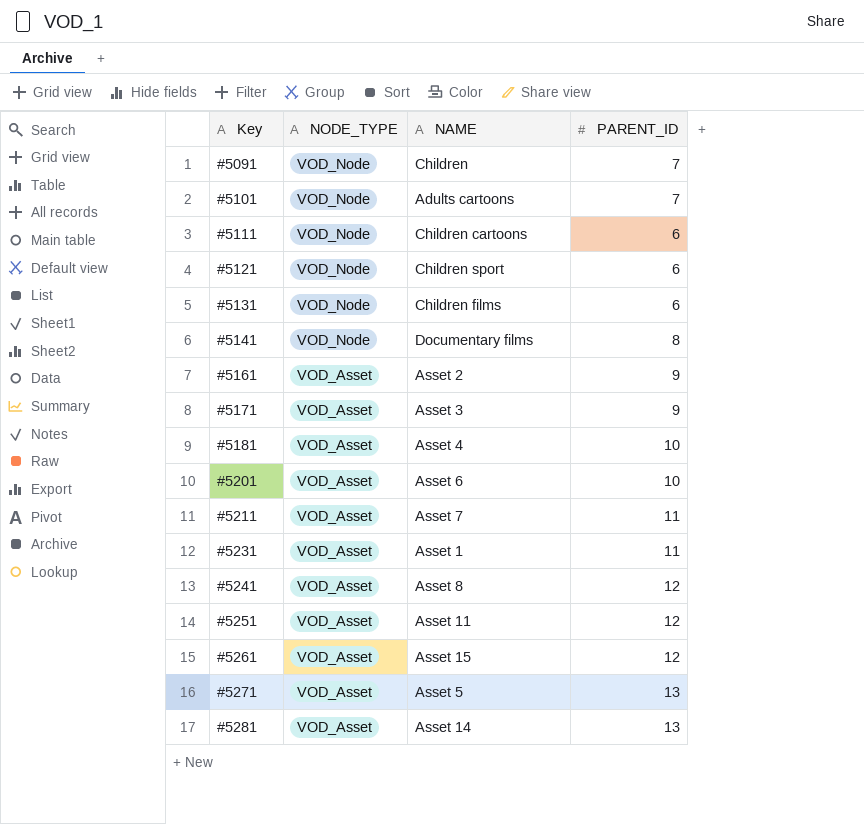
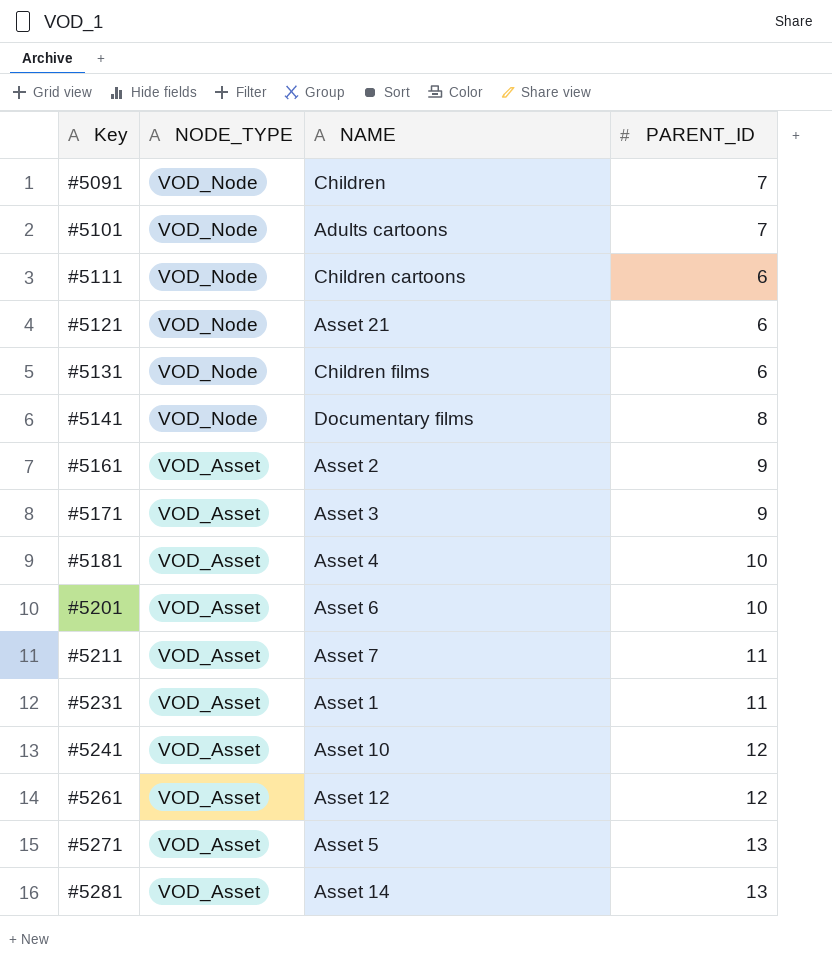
row #5251: VOD_Asset | Asset 11 | 12 -> none
#5121 | NAME: Children sport -> Asset 21
#5241 | NAME: Asset 8 -> Asset 10
#5261 | NAME: Asset 15 -> Asset 12

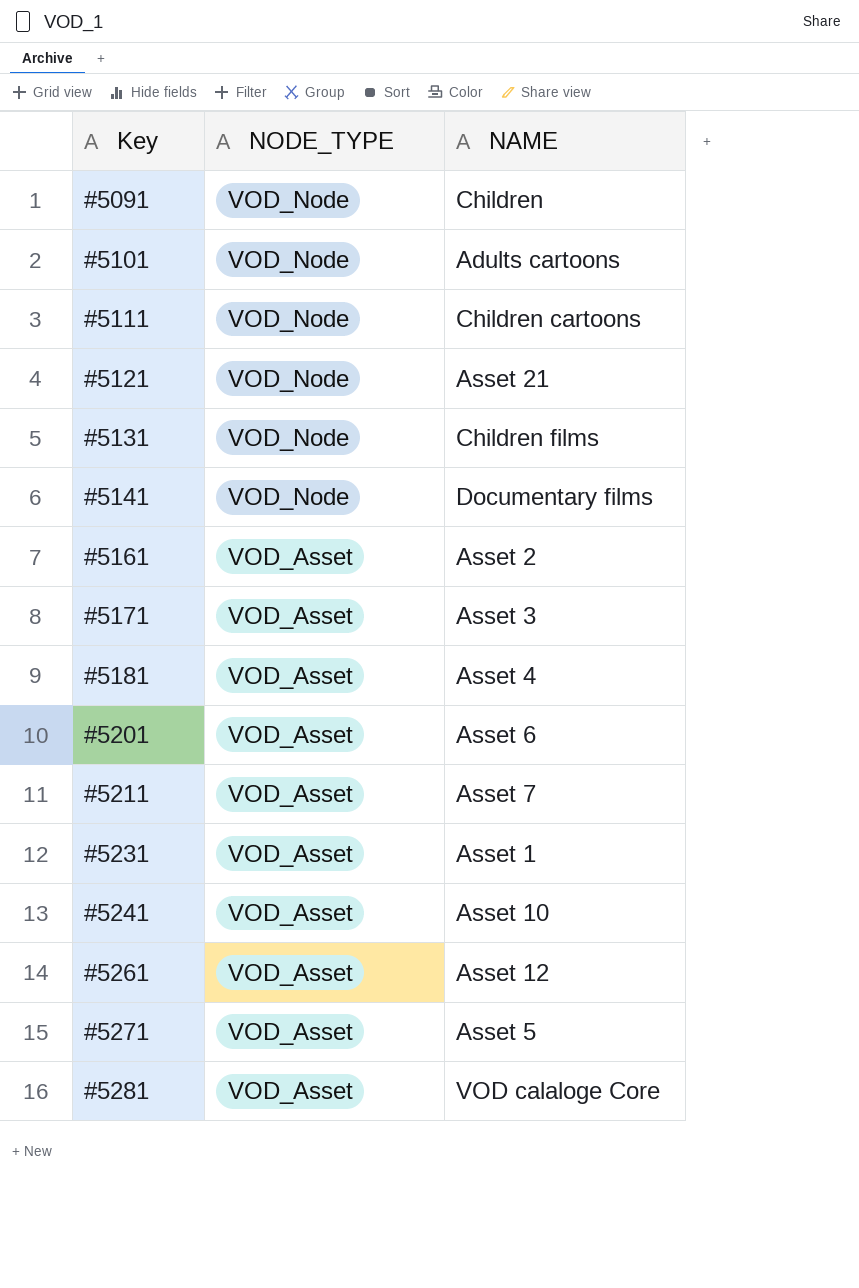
column PARENT_ID | position: 4 -> none
#5281 | NAME: Asset 14 -> VOD calaloge Core

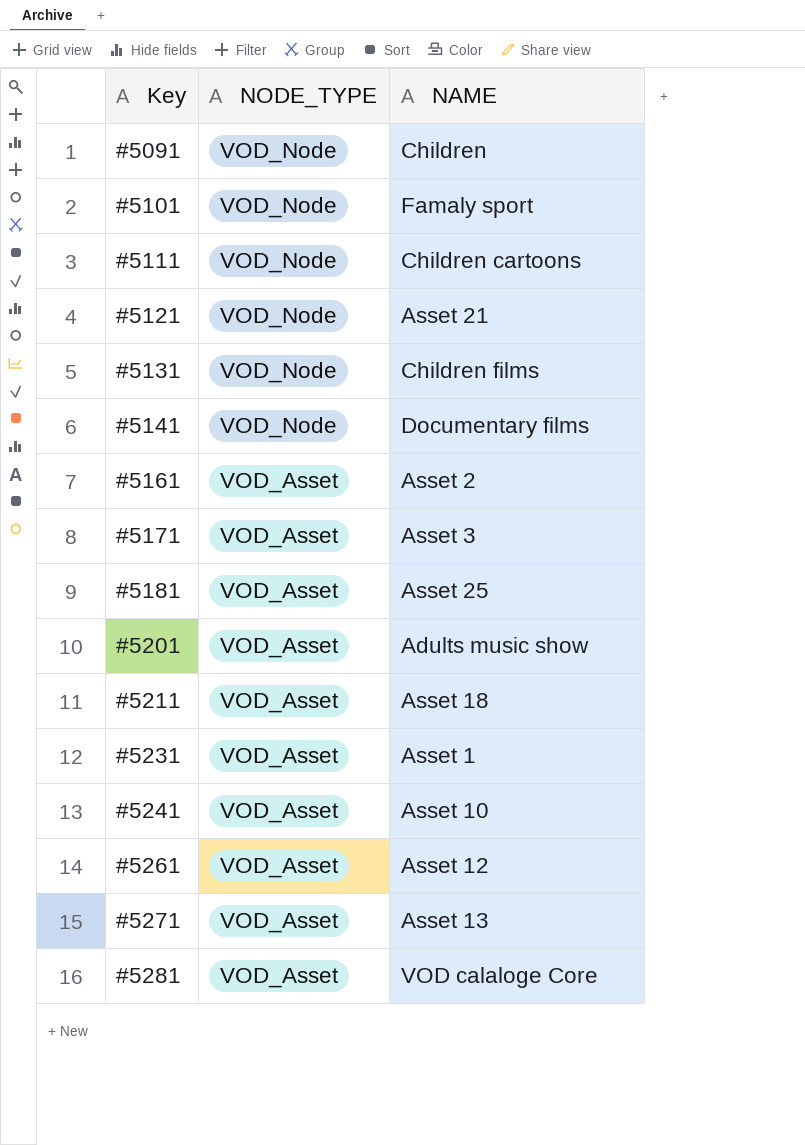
#5101 | NAME: Adults cartoons -> Famaly sport
#5181 | NAME: Asset 4 -> Asset 25
#5201 | NAME: Asset 6 -> Adults music show
#5211 | NAME: Asset 7 -> Asset 18
#5271 | NAME: Asset 5 -> Asset 13

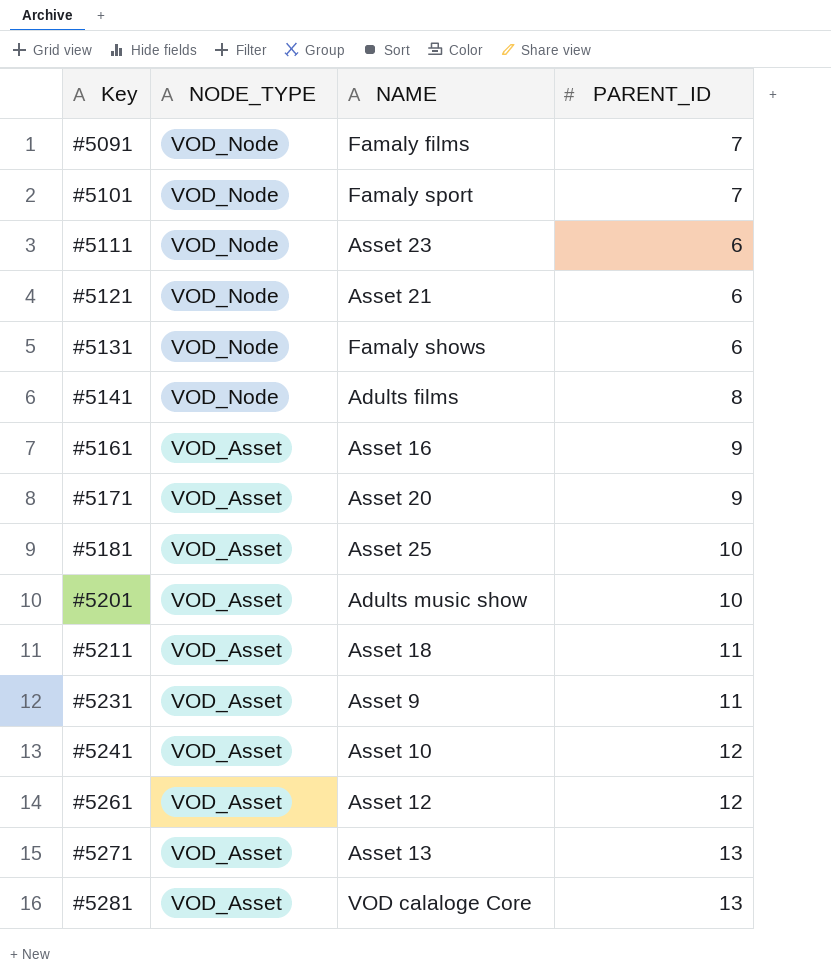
column PARENT_ID | position: none -> 4
#5091 | NAME: Children -> Famaly films
#5111 | NAME: Children cartoons -> Asset 23
#5131 | NAME: Children films -> Famaly shows
#5141 | NAME: Documentary films -> Adults films
#5161 | NAME: Asset 2 -> Asset 16
#5171 | NAME: Asset 3 -> Asset 20
#5231 | NAME: Asset 1 -> Asset 9

